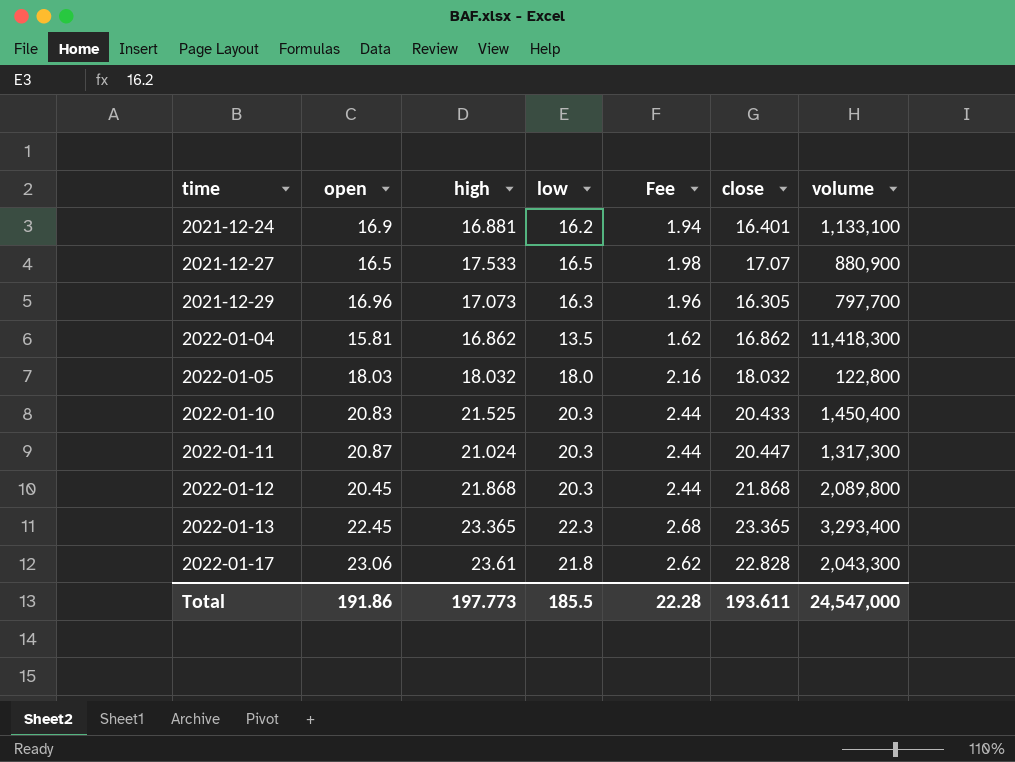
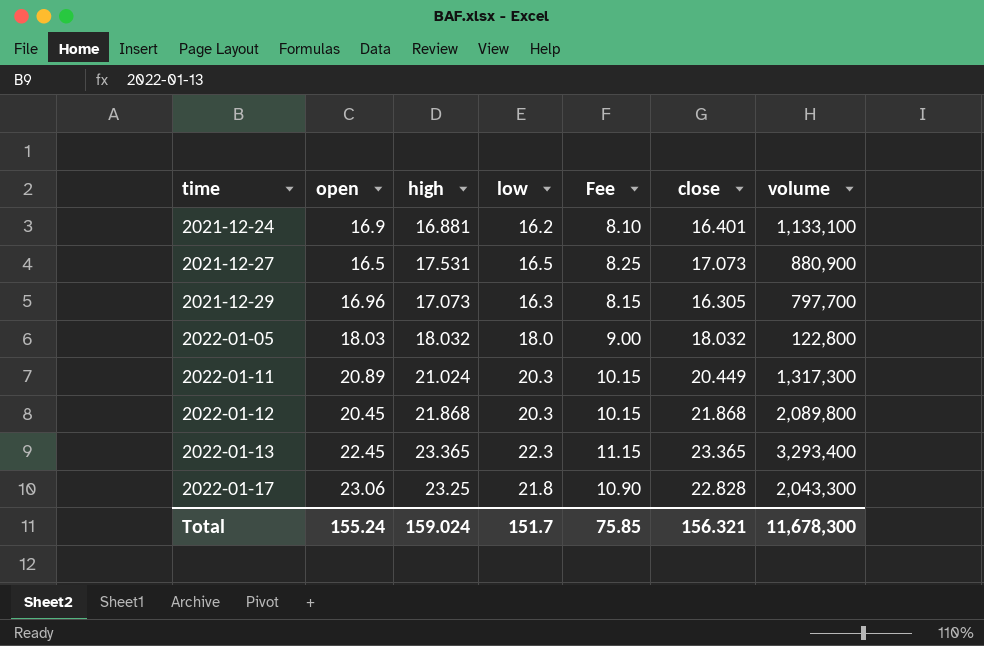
column Fee | formula: [low] * 0.12 -> [low] * 0.5
row 2022-01-04: 15.81 | 16.862 | 13.5 | 1.62 | 16.862 | 11,418,300 -> none
row 2022-01-10: 20.83 | 21.525 | 20.3 | 2.44 | 20.433 | 1,450,400 -> none
2021-12-27 | high: 17.533 -> 17.531
2021-12-27 | close: 17.07 -> 17.073
2022-01-11 | open: 20.87 -> 20.89
2022-01-11 | close: 20.447 -> 20.449
2022-01-17 | high: 23.61 -> 23.25
Total | open: 191.86 -> 155.24
Total | high: 197.773 -> 159.024
Total | low: 185.5 -> 151.7
Total | Fee: 22.28 -> 75.85
Total | close: 193.611 -> 156.321
Total | volume: 24,547,000 -> 11,678,300

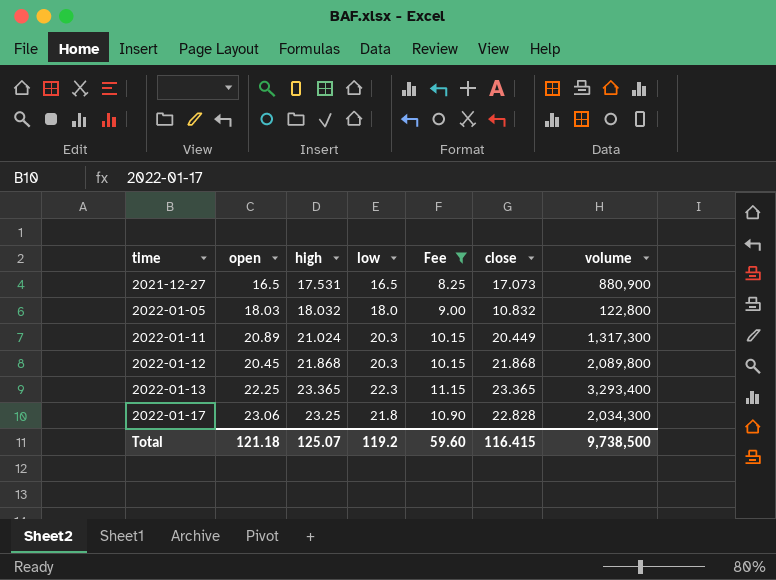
filter: none -> Fee >= 8.25
2022-01-05 | close: 18.032 -> 10.832
2022-01-13 | open: 22.45 -> 22.25
2022-01-17 | volume: 2,043,300 -> 2,034,300
Total | open: 155.24 -> 121.18
Total | high: 159.024 -> 125.07
Total | low: 151.7 -> 119.2
Total | Fee: 75.85 -> 59.60
Total | close: 156.321 -> 116.415
Total | volume: 11,678,300 -> 9,738,500

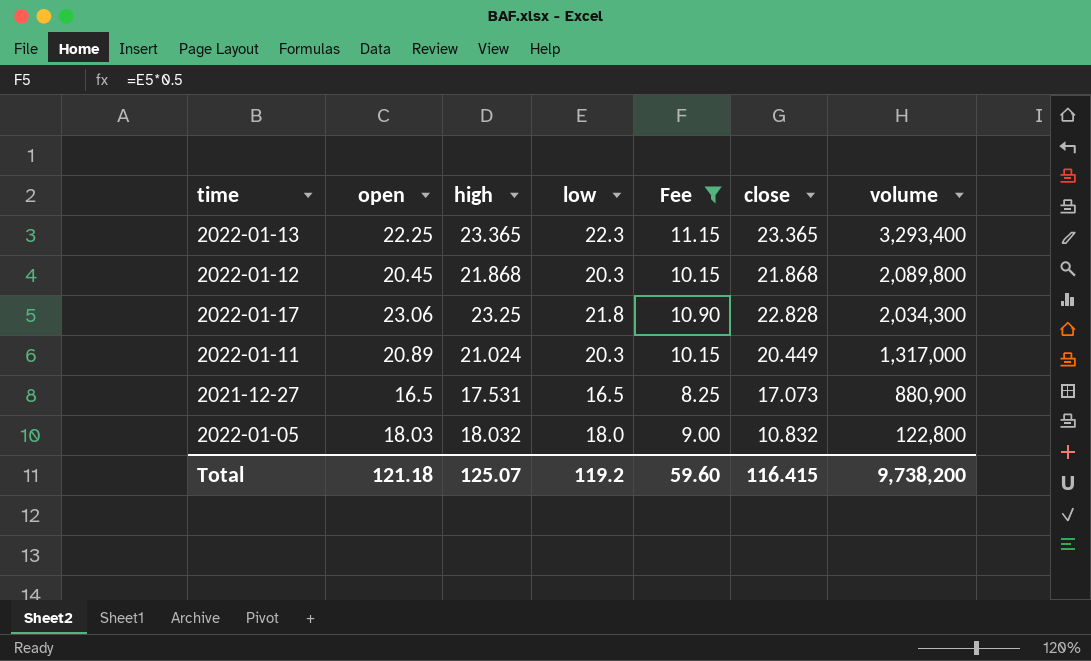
row order: time ascending -> volume descending
2022-01-11 | volume: 1,317,300 -> 1,317,000
Total | volume: 9,738,500 -> 9,738,200

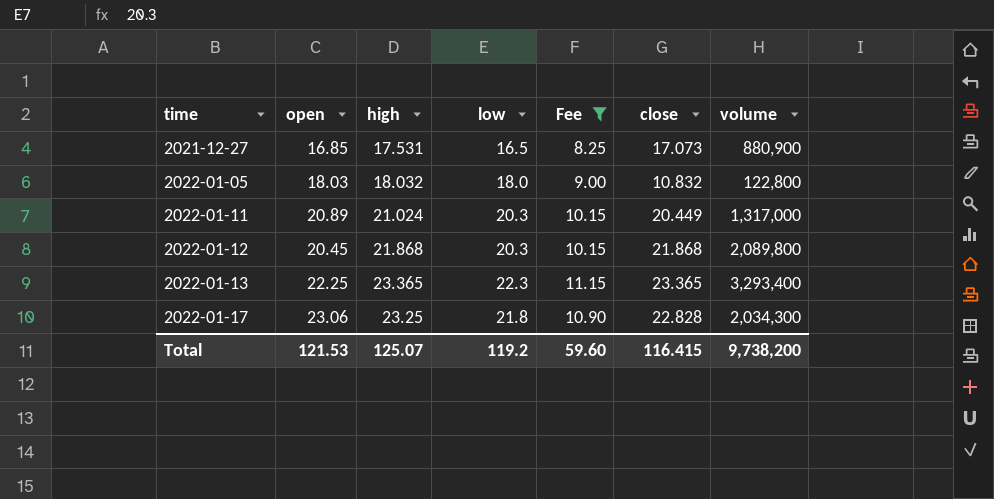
row order: volume descending -> time ascending
2021-12-27 | open: 16.5 -> 16.85
Total | open: 121.18 -> 121.53

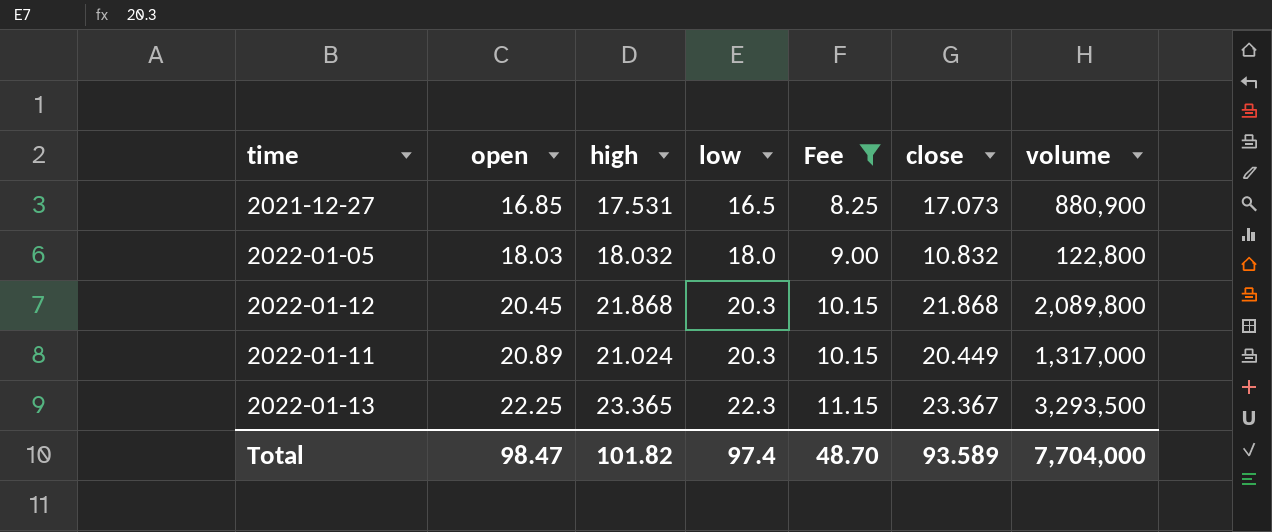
row order: time ascending -> open ascending
row 2022-01-17: 23.06 | 23.25 | 21.8 | 10.90 | 22.828 | 2,034,300 -> none
2022-01-13 | close: 23.365 -> 23.367
2022-01-13 | volume: 3,293,400 -> 3,293,500
Total | open: 121.53 -> 98.47
Total | high: 125.07 -> 101.82
Total | low: 119.2 -> 97.4
Total | Fee: 59.60 -> 48.70
Total | close: 116.415 -> 93.589
Total | volume: 9,738,200 -> 7,704,000

